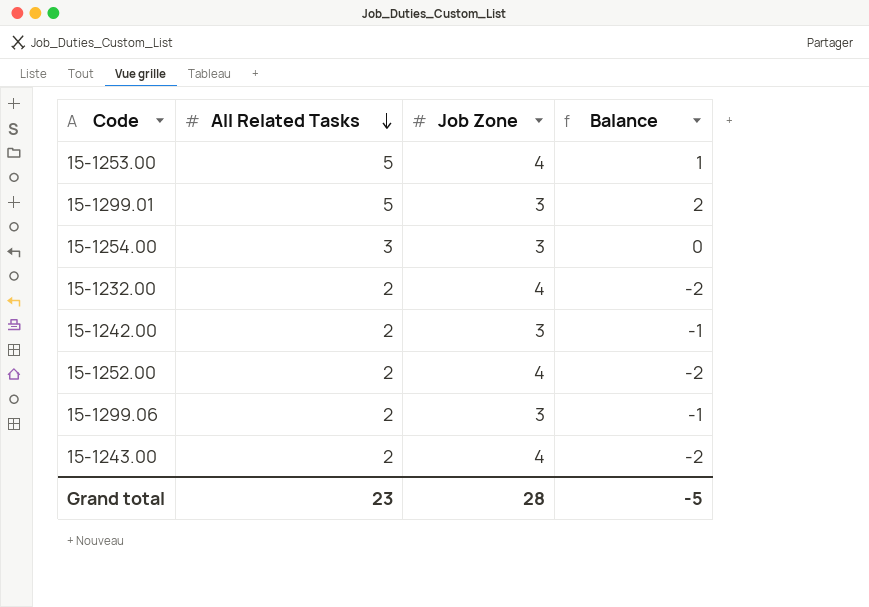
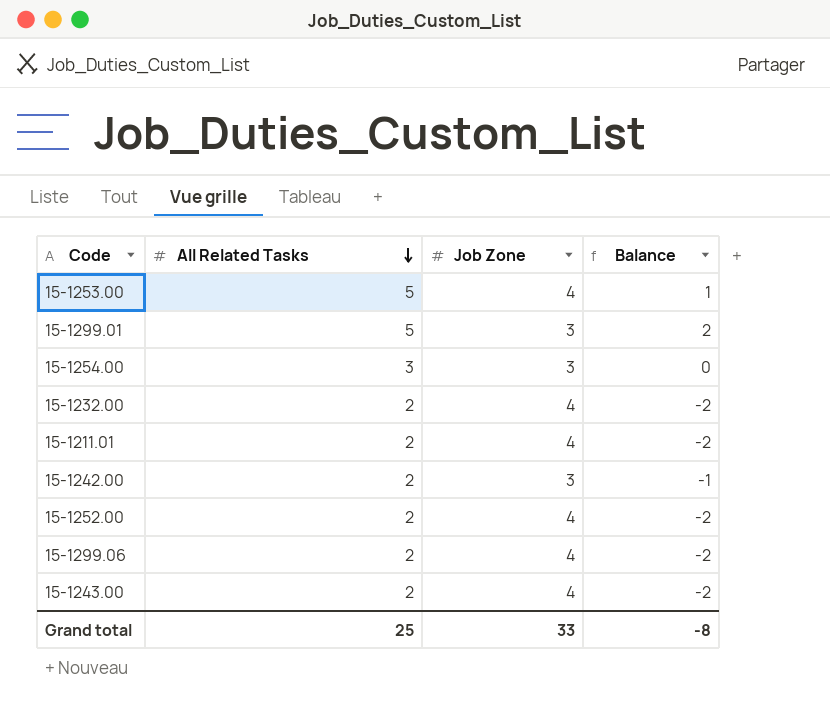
row 15-1211.01: none -> 2 | 4 | -2
15-1299.06 | Job Zone: 3 -> 4
15-1299.06 | Balance: -1 -> -2
Grand total | All Related Tasks: 23 -> 25
Grand total | Job Zone: 28 -> 33
Grand total | Balance: -5 -> -8

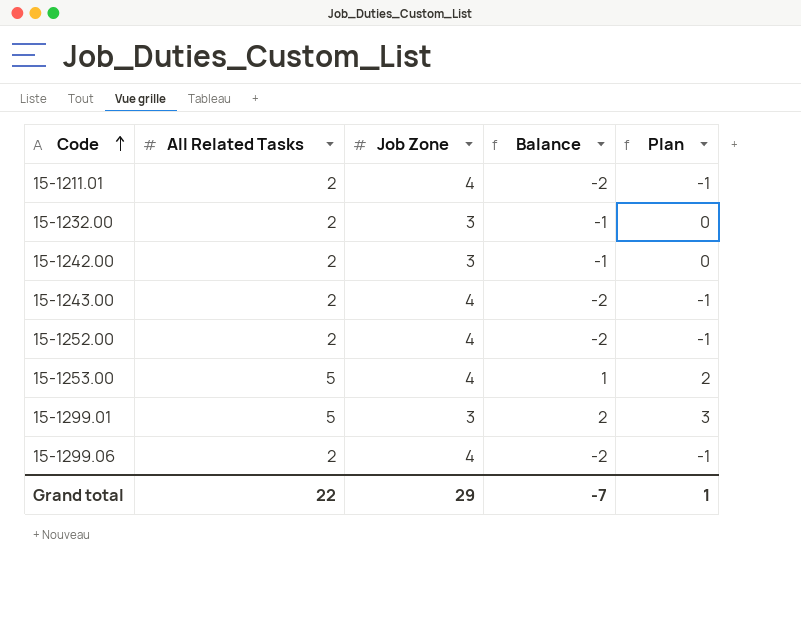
row order: All Related Tasks descending -> Code ascending
column Plan | formula: none -> [Balance] + 1
row 15-1254.00: 3 | 3 | 0 -> none
15-1232.00 | Job Zone: 4 -> 3
15-1232.00 | Balance: -2 -> -1
Grand total | All Related Tasks: 25 -> 22
Grand total | Job Zone: 33 -> 29
Grand total | Balance: -8 -> -7

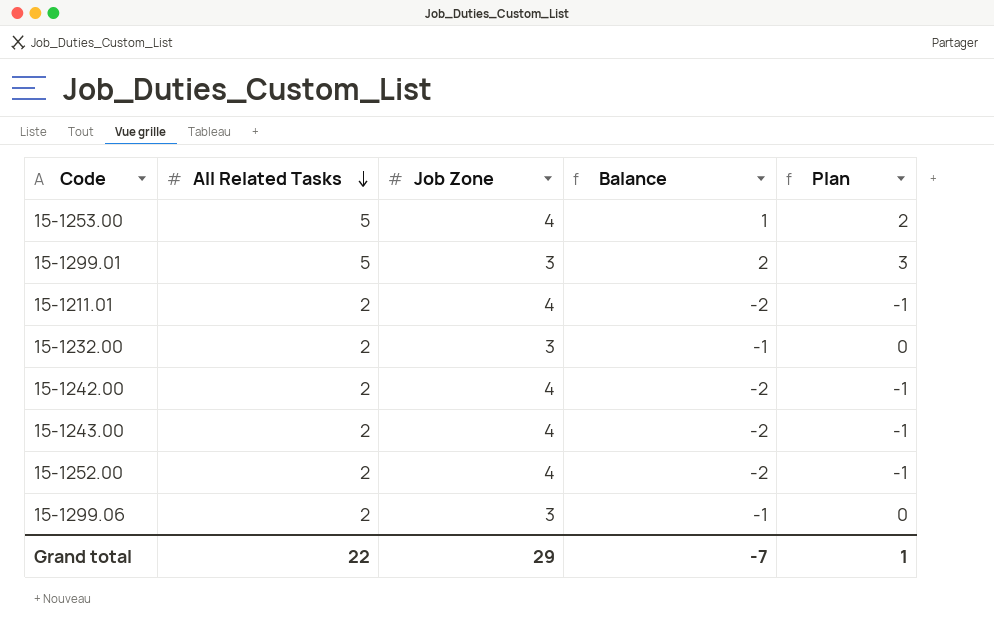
row order: Code ascending -> All Related Tasks descending
15-1242.00 | Job Zone: 3 -> 4
15-1242.00 | Balance: -1 -> -2
15-1242.00 | Plan: 0 -> -1
15-1299.06 | Job Zone: 4 -> 3
15-1299.06 | Balance: -2 -> -1
15-1299.06 | Plan: -1 -> 0

